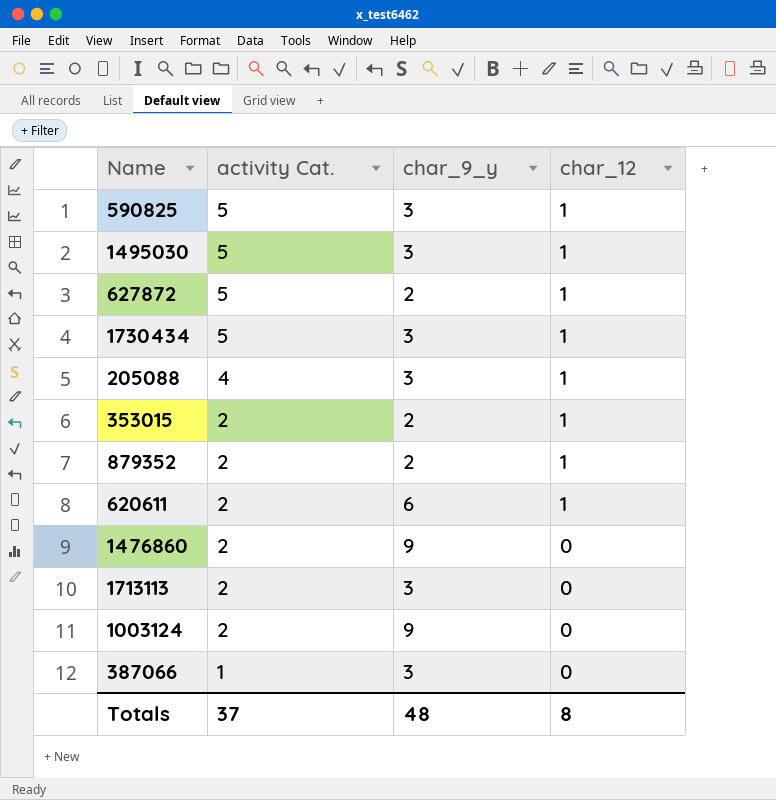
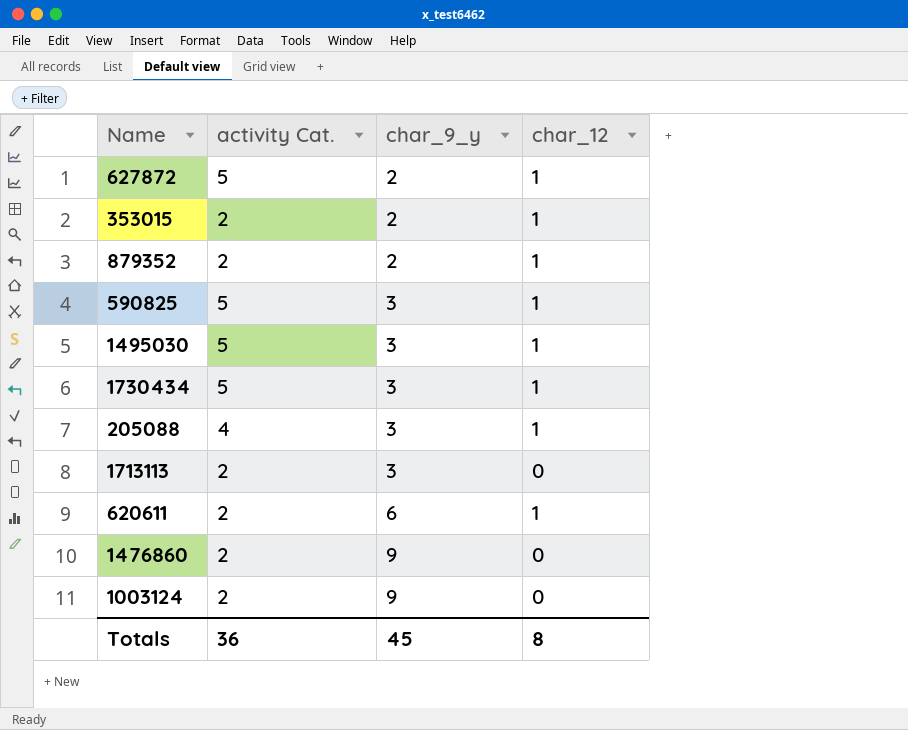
row order: activity Cat. descending -> char_9_y ascending
row 387066: 1 | 3 | 0 -> none
Totals | activity Cat.: 37 -> 36
Totals | char_9_y: 48 -> 45

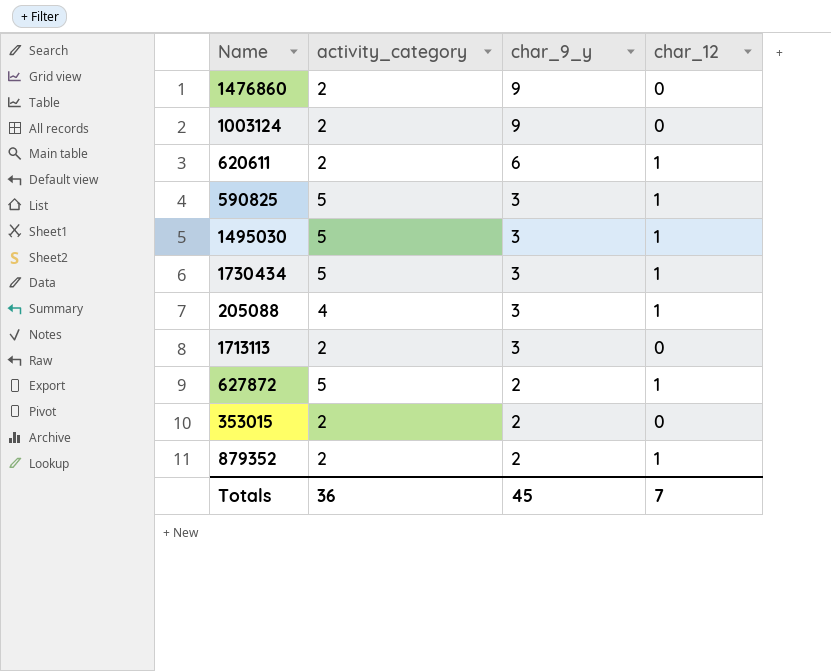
row order: char_9_y ascending -> char_9_y descending
column name: activity Cat. -> activity_category
353015 | char_12: 1 -> 0
Totals | char_12: 8 -> 7

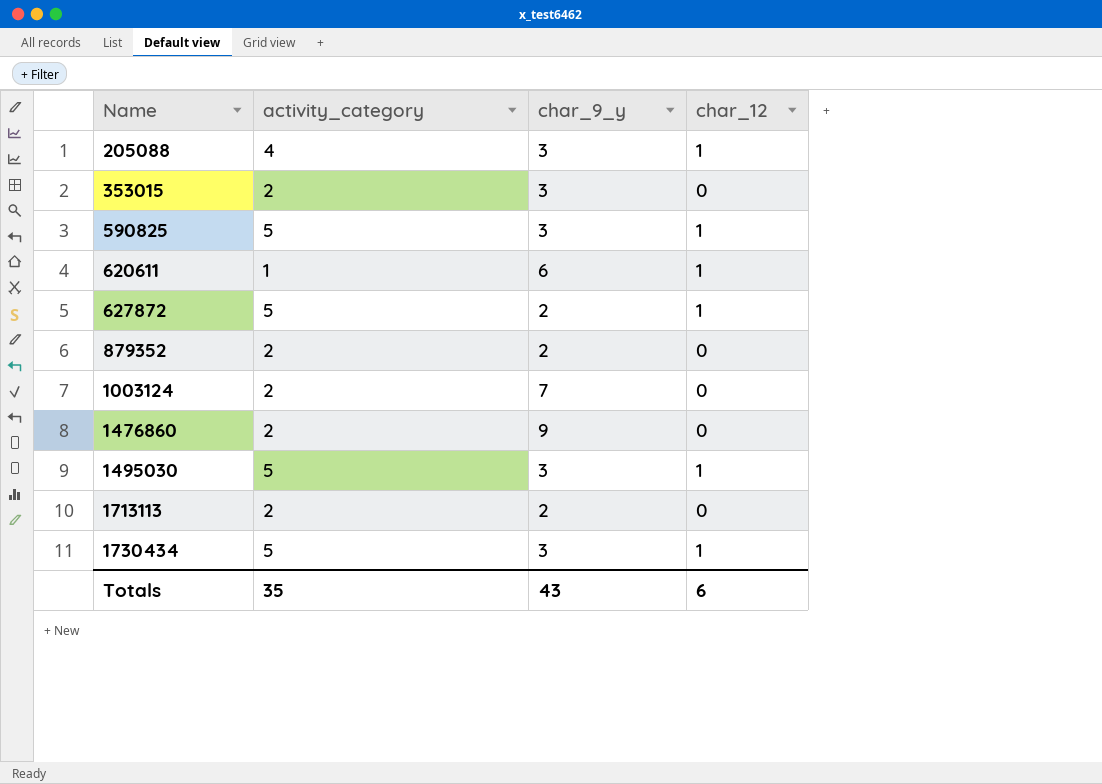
row order: char_9_y descending -> Name ascending
353015 | char_9_y: 2 -> 3
620611 | activity_category: 2 -> 1
879352 | char_12: 1 -> 0
1003124 | char_9_y: 9 -> 7
1713113 | char_9_y: 3 -> 2
Totals | activity_category: 36 -> 35
Totals | char_9_y: 45 -> 43
Totals | char_12: 7 -> 6

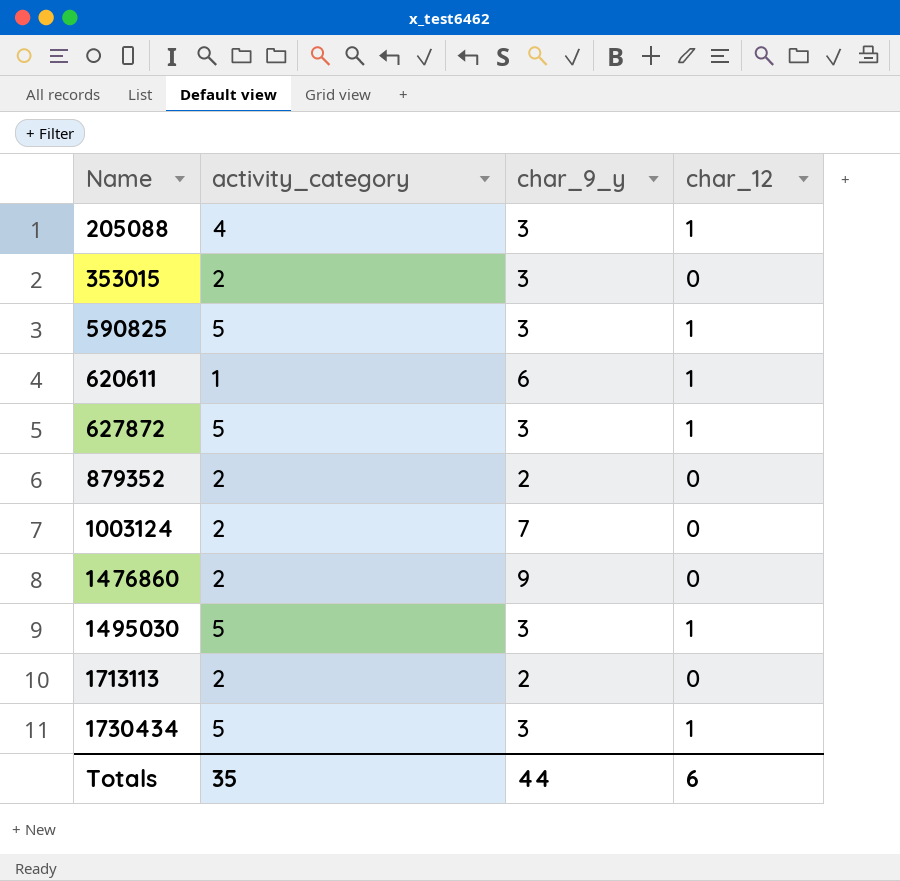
627872 | char_9_y: 2 -> 3
Totals | char_9_y: 43 -> 44

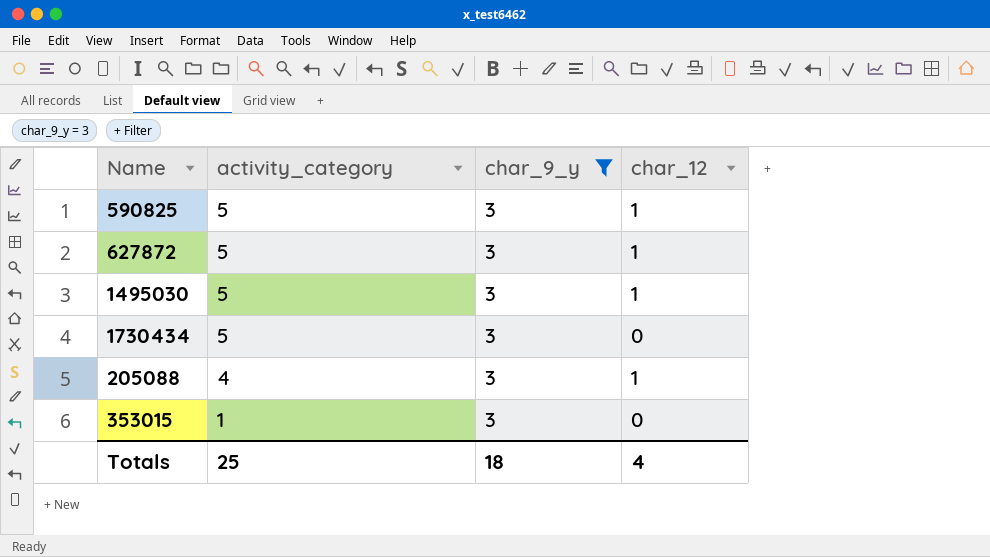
filter: none -> char_9_y = 3
row order: Name ascending -> activity_category descending
1730434 | char_12: 1 -> 0
353015 | activity_category: 2 -> 1
Totals | activity_category: 35 -> 25
Totals | char_9_y: 44 -> 18
Totals | char_12: 6 -> 4

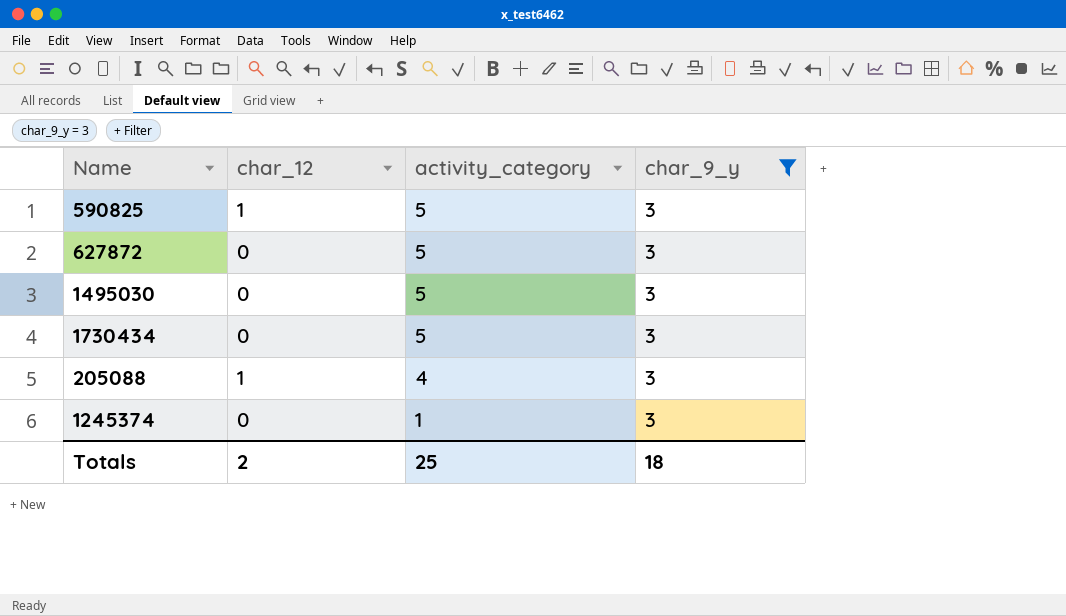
column char_12 | position: 4 -> 2
row 353015: 1 | 3 | 0 -> none
627872 | char_12: 1 -> 0
1495030 | char_12: 1 -> 0
row 1245374: none -> 0 | 1 | 3
Totals | char_12: 4 -> 2

